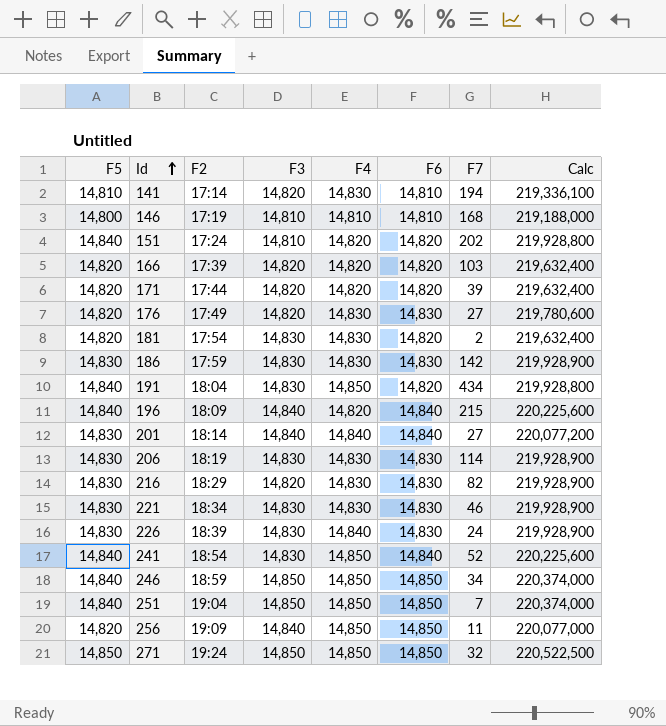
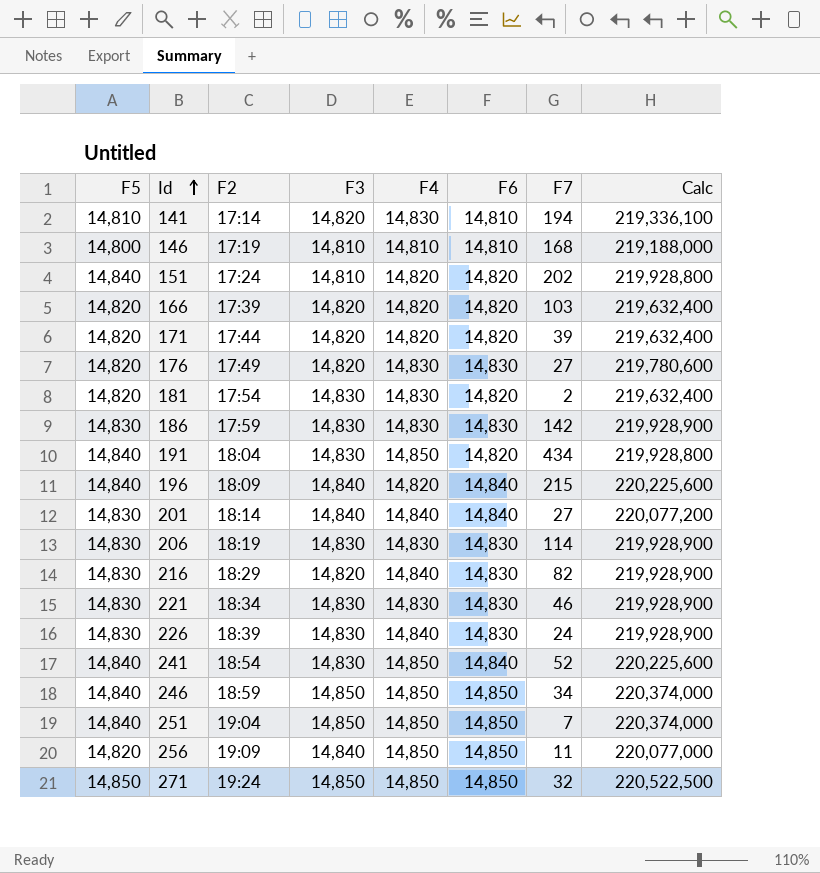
216 | F4: 14,830 -> 14,840

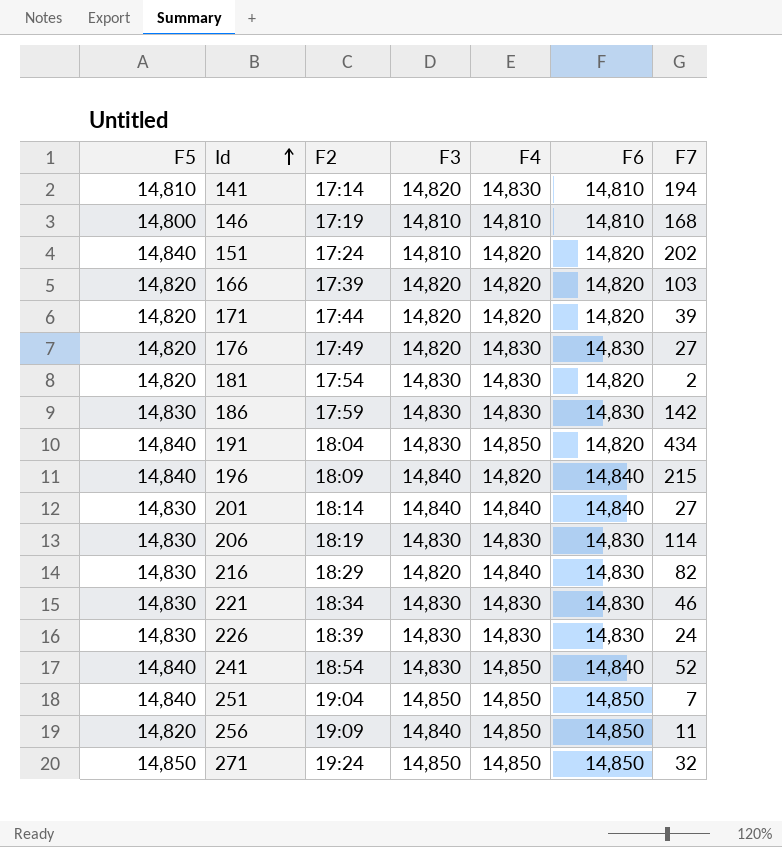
column Calc | formula: [F5] * [F6] -> none
row 246: 14,840 | 18:59 | 14,850 | 14,850 | 14,850 | 34 | 220,374,000 -> none
226 | F4: 14,840 -> 14,830

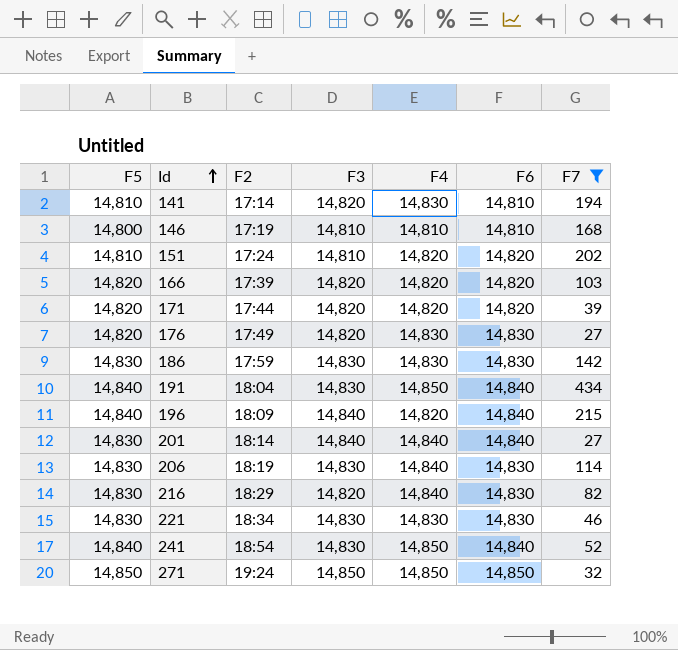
filter: none -> F7 >= 27
151 | F5: 14,840 -> 14,810
191 | F6: 14,820 -> 14,840
206 | F4: 14,830 -> 14,840

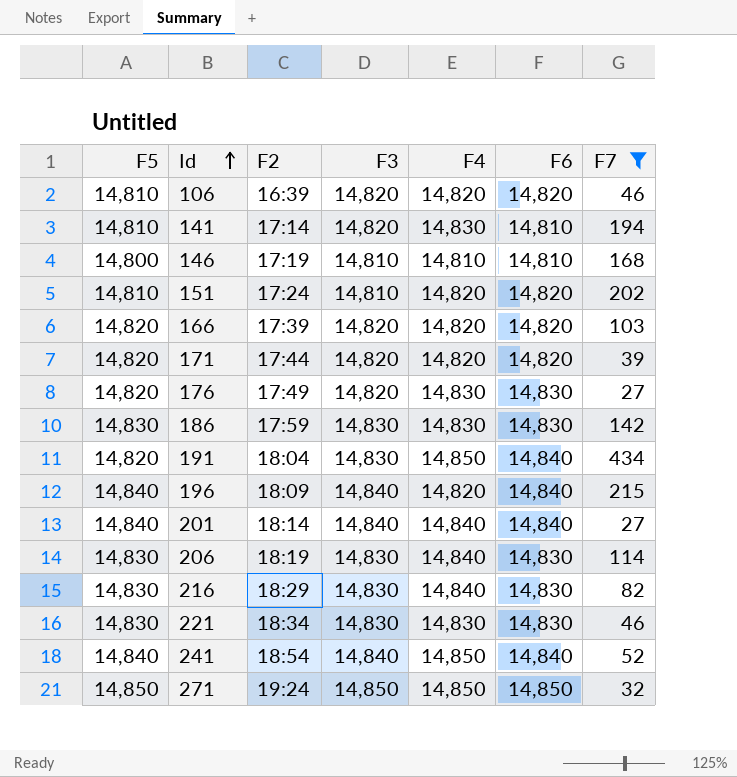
row 106: none -> 14,810 | 16:39 | 14,820 | 14,820 | 14,820 | 46
191 | F5: 14,840 -> 14,820
201 | F5: 14,830 -> 14,840
216 | F3: 14,820 -> 14,830
241 | F3: 14,830 -> 14,840

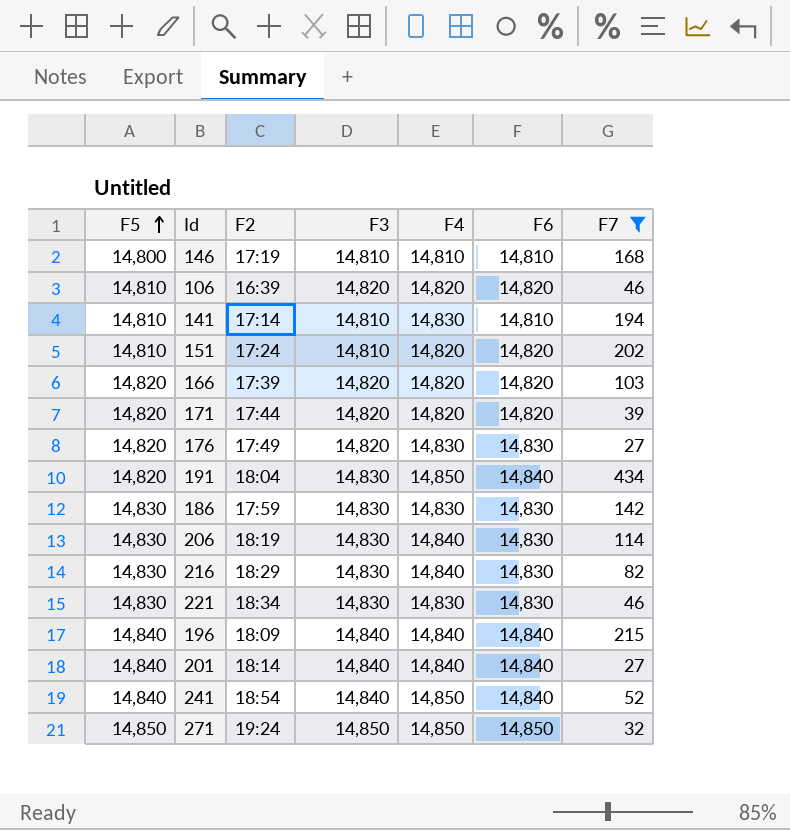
row order: Id ascending -> F5 ascending
141 | F3: 14,820 -> 14,810
196 | F4: 14,820 -> 14,840

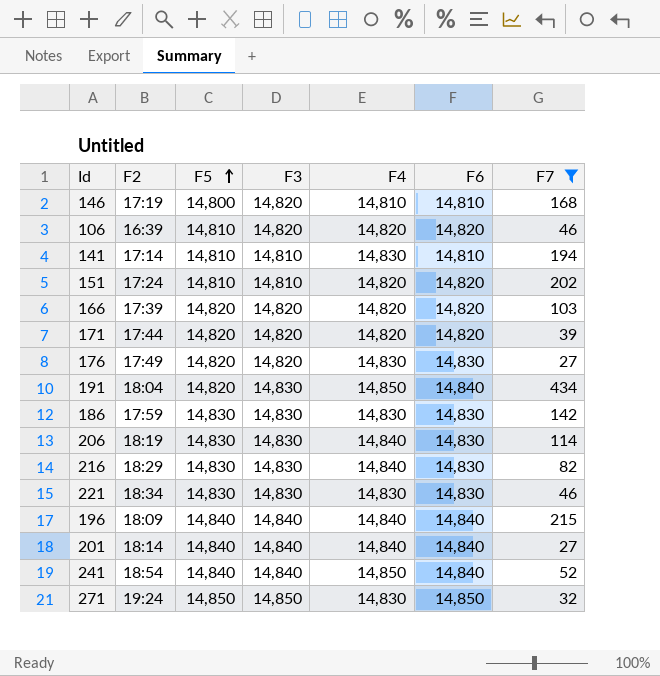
column F5 | position: 1 -> 3
146 | F3: 14,810 -> 14,820
271 | F4: 14,850 -> 14,830

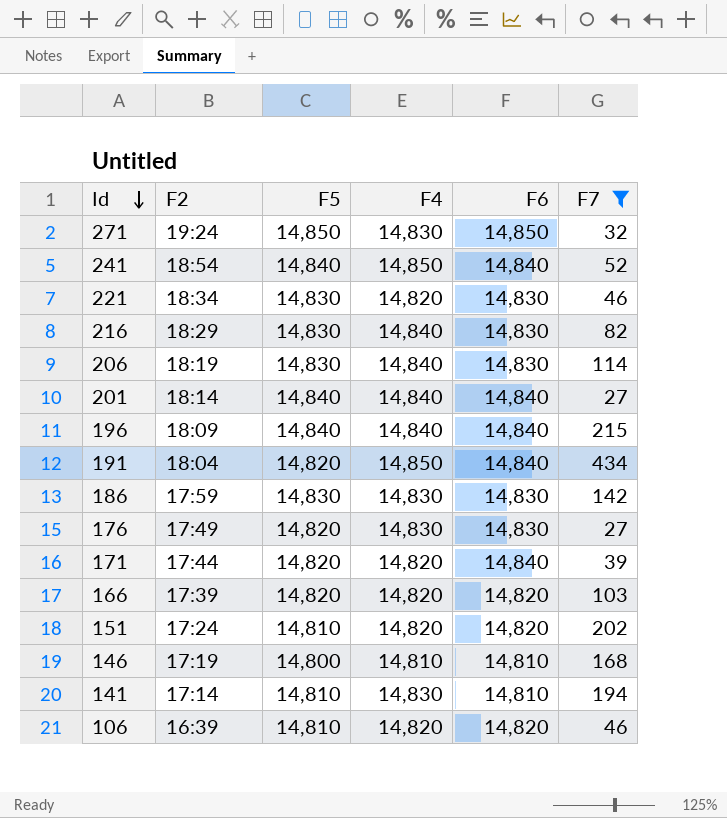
row order: F5 ascending -> Id descending
column F3 | position: 4 -> none
221 | F4: 14,830 -> 14,820
171 | F6: 14,820 -> 14,840

